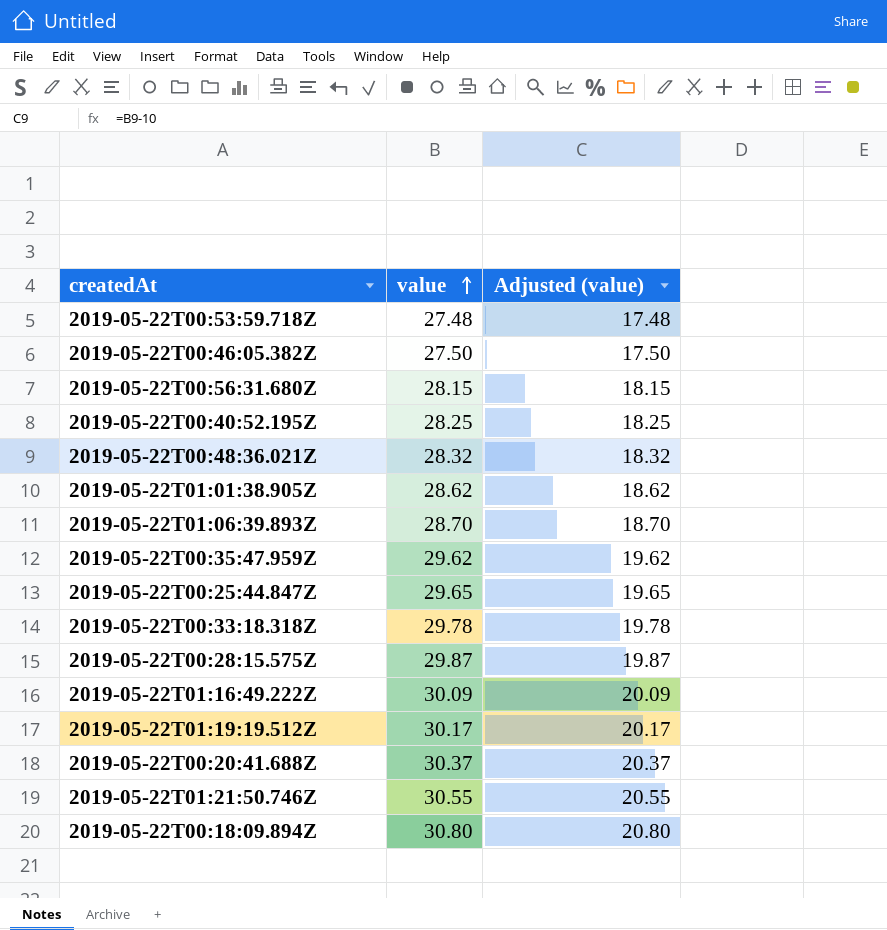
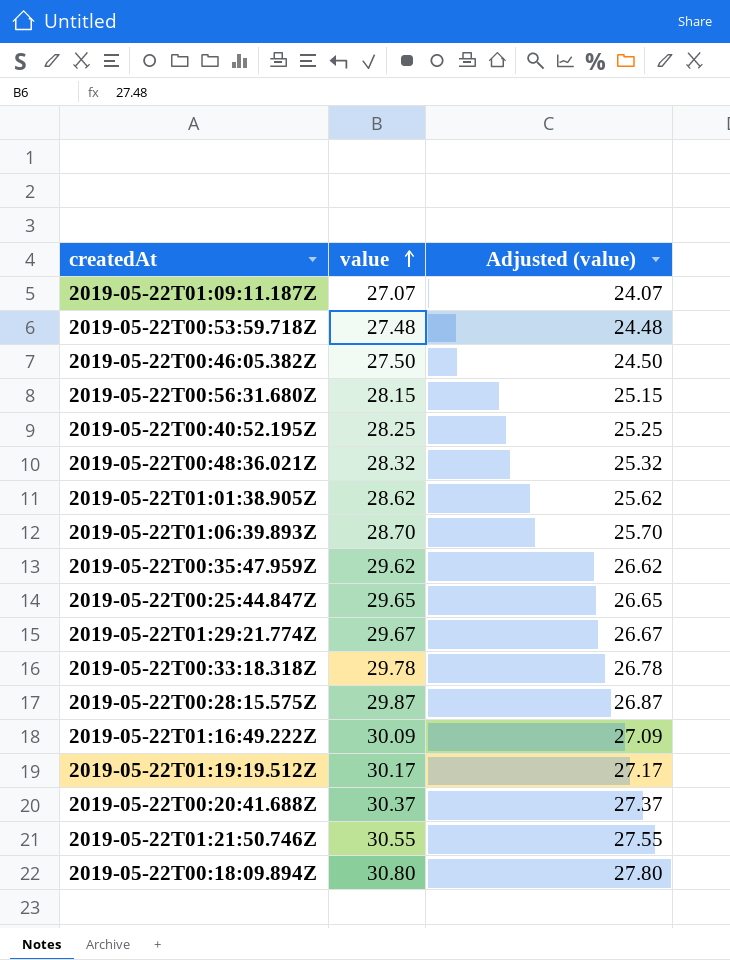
column Adjusted (value) | formula: [value] - 10 -> [value] - 3
row 2019-05-22T01:09:11.187Z: none -> 27.07 | 24.07
row 2019-05-22T01:29:21.774Z: none -> 29.67 | 26.67

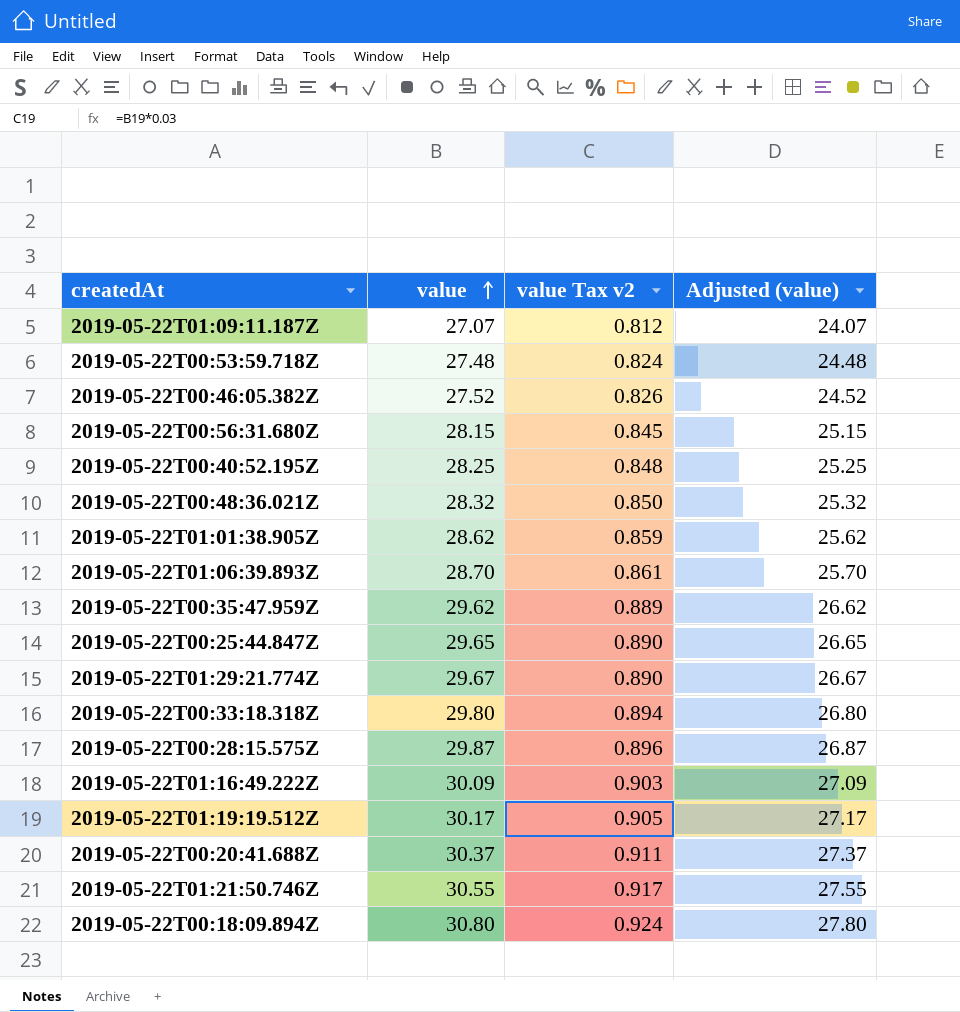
column value Tax v2 | formula: none -> [value] * 0.03
2019-05-22T00:46:05.382Z | value: 27.50 -> 27.52
2019-05-22T00:46:05.382Z | Adjusted (value): 24.50 -> 24.52
2019-05-22T00:33:18.318Z | value: 29.78 -> 29.80
2019-05-22T00:33:18.318Z | Adjusted (value): 26.78 -> 26.80

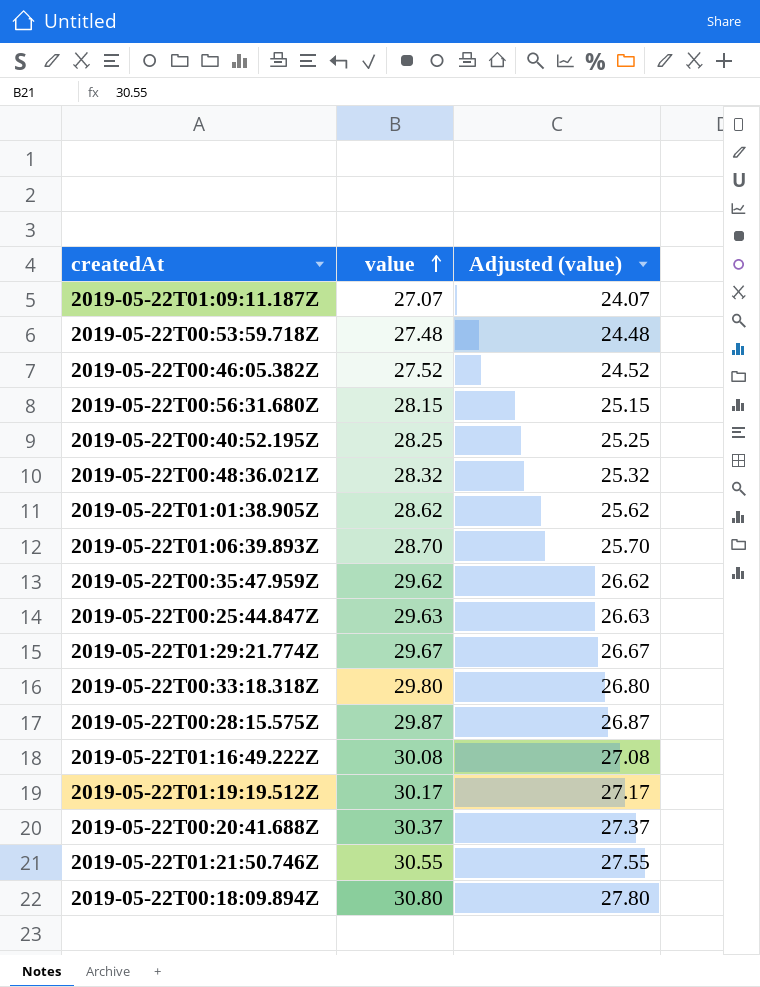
column value Tax v2 | formula: [value] * 0.03 -> none
2019-05-22T00:25:44.847Z | value: 29.65 -> 29.63
2019-05-22T00:25:44.847Z | Adjusted (value): 26.65 -> 26.63
2019-05-22T01:16:49.222Z | value: 30.09 -> 30.08
2019-05-22T01:16:49.222Z | Adjusted (value): 27.09 -> 27.08

